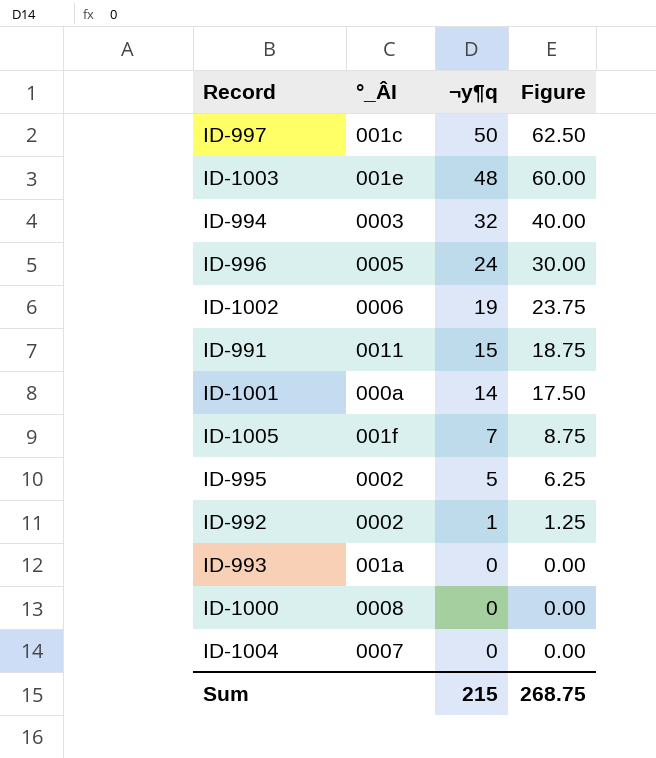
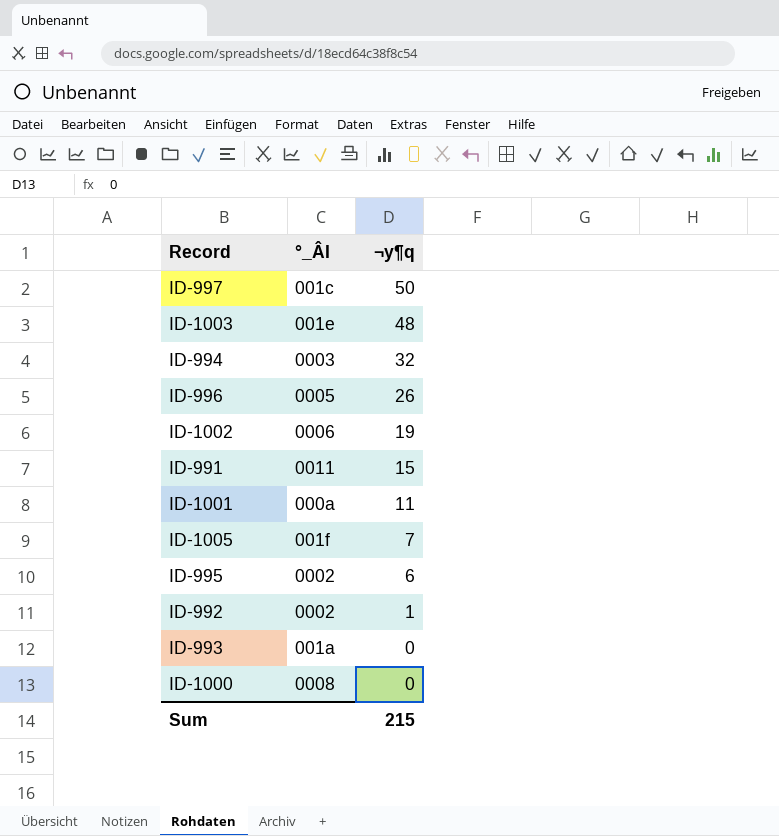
column Figure | formula: [¬y¶q] * 1.25 -> none
row ID-1004: 0007 | 0 | 0.00 -> none
ID-996 | ¬y¶q: 24 -> 26
ID-1001 | ¬y¶q: 14 -> 11
ID-995 | ¬y¶q: 5 -> 6

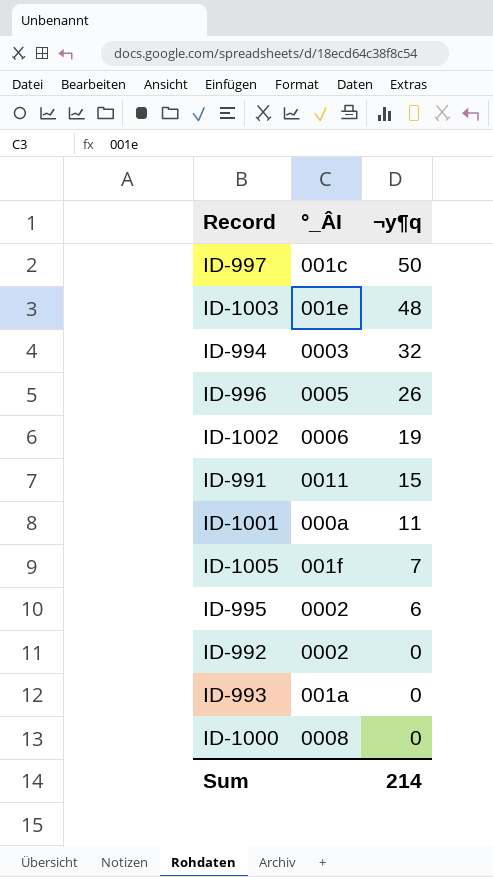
ID-992 | ¬y¶q: 1 -> 0
Sum | ¬y¶q: 215 -> 214

